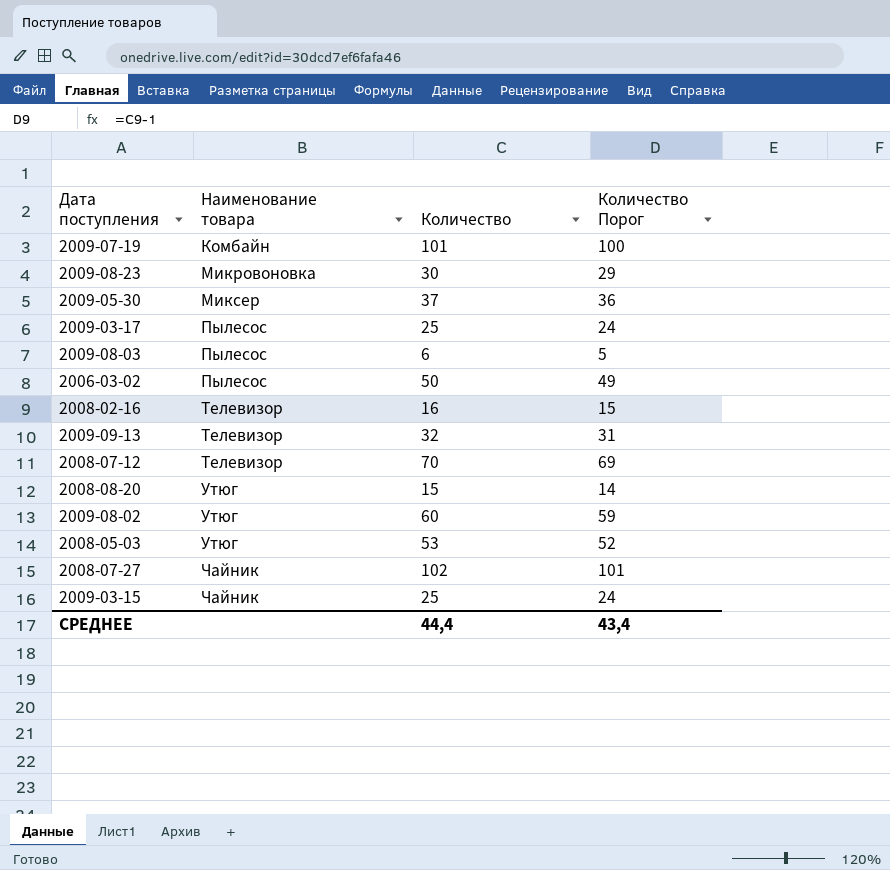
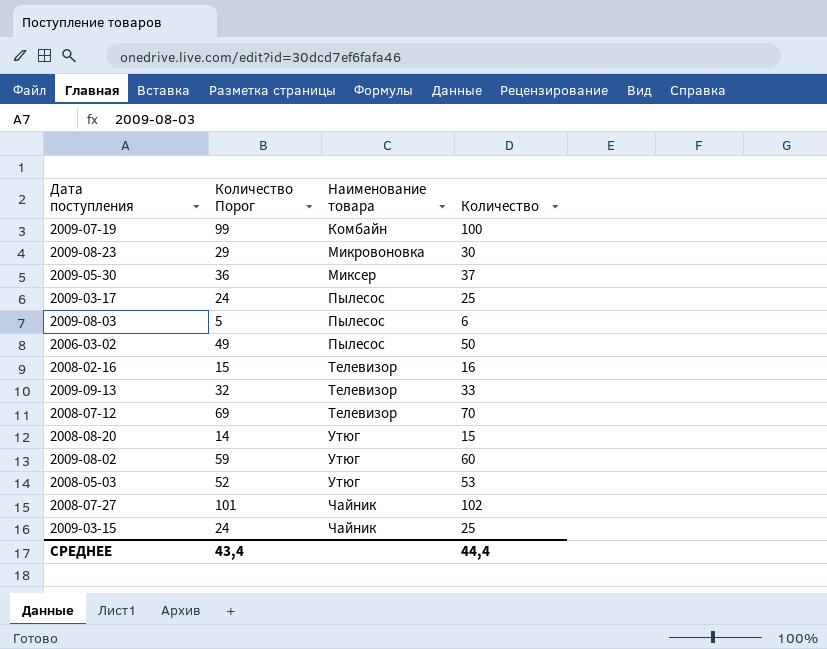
column Количество Порог | position: 4 -> 2
2009-07-19 | Количество Порог: 100 -> 99
2009-07-19 | Количество: 101 -> 100
2009-09-13 | Количество Порог: 31 -> 32
2009-09-13 | Количество: 32 -> 33

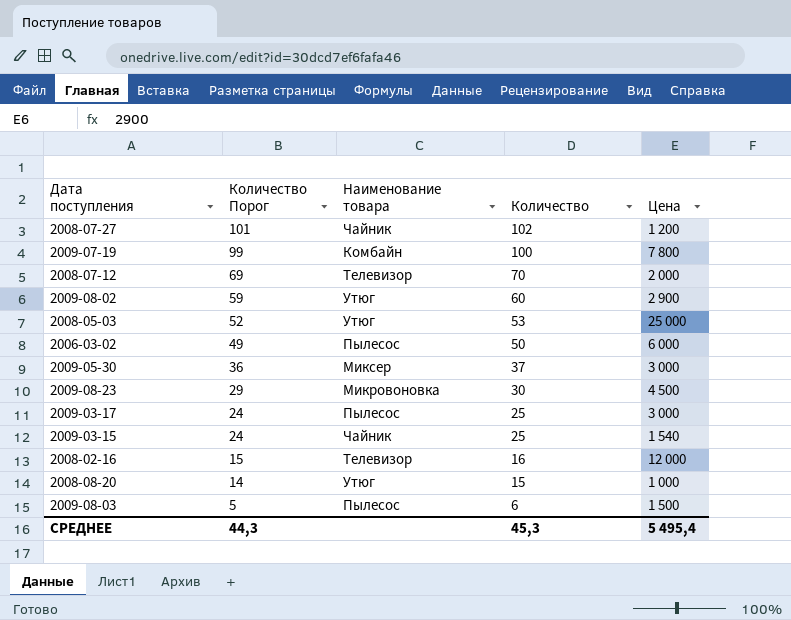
row order: Наименование товара ascending -> Количество Порог descending
column Цена | position: none -> 5
row 2009-09-13: 32 | Телевизор | 33 -> none
СРЕДНЕЕ | Количество Порог: 43,4 -> 44,3
СРЕДНЕЕ | Количество: 44,4 -> 45,3

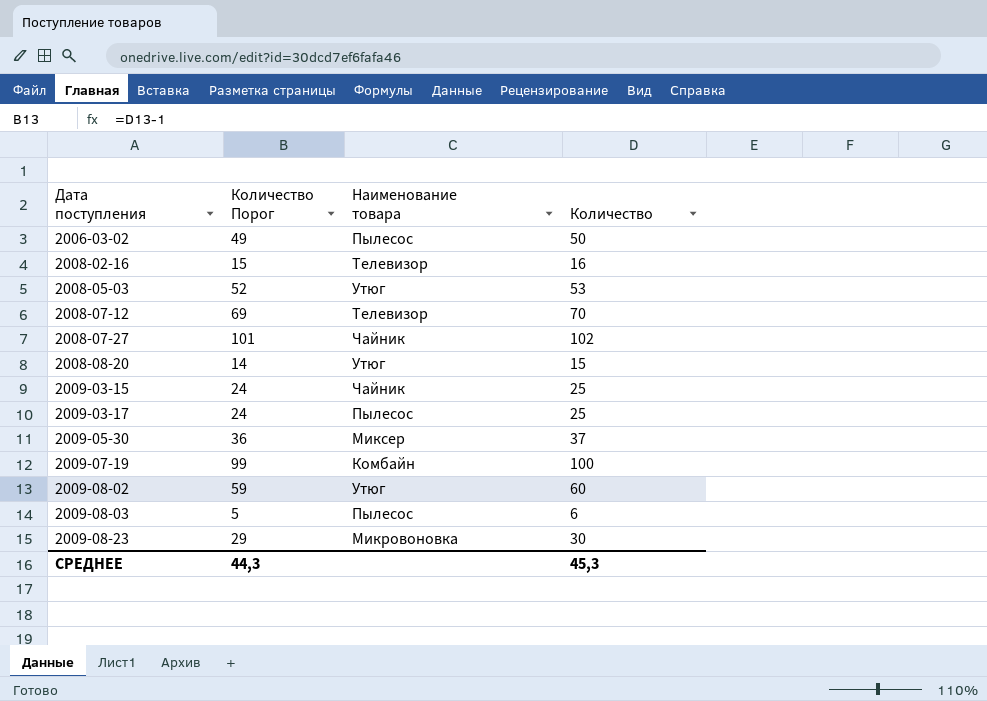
row order: Количество Порог descending -> Дата поступления ascending
column Цена | position: 5 -> none

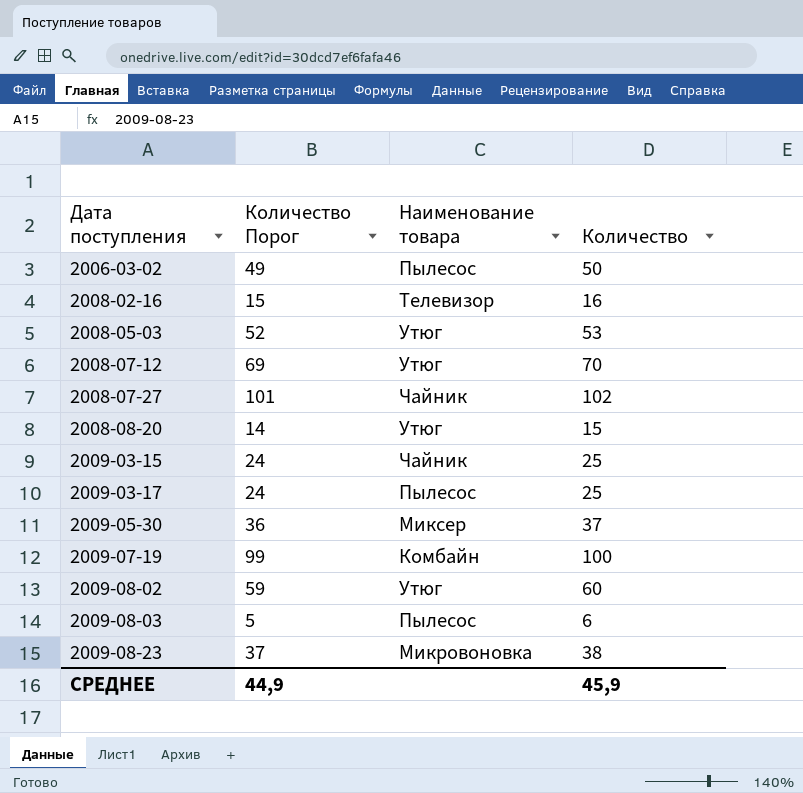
2008-07-12 | Наименование товара: Телевизор -> Утюг
2009-08-23 | Количество Порог: 29 -> 37
2009-08-23 | Количество: 30 -> 38
СРЕДНЕЕ | Количество Порог: 44,3 -> 44,9
СРЕДНЕЕ | Количество: 45,3 -> 45,9

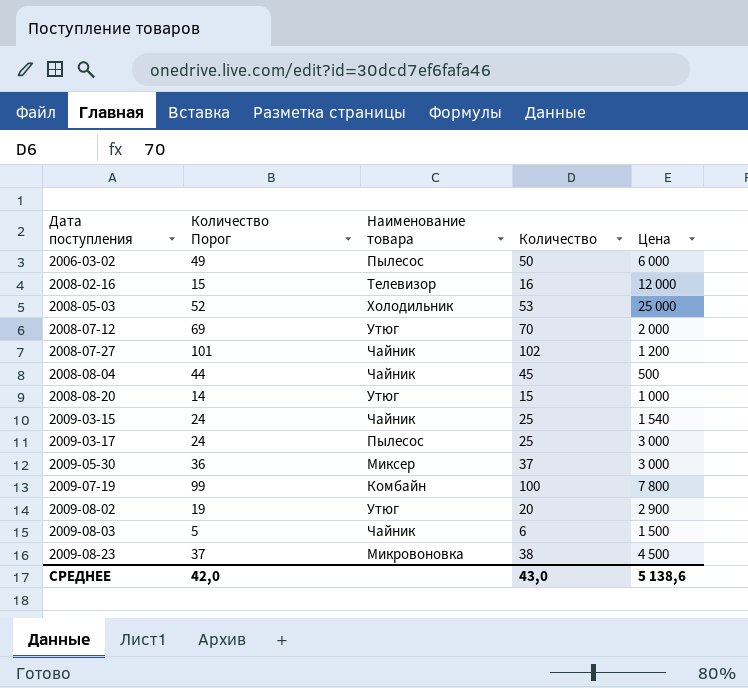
column Цена | position: none -> 5
2008-05-03 | Наименование товара: Утюг -> Холодильник
row 2008-08-04: none -> 44 | Чайник | 45 | 500
2009-08-02 | Количество Порог: 59 -> 19
2009-08-02 | Количество: 60 -> 20
2009-08-03 | Наименование товара: Пылесос -> Чайник
СРЕДНЕЕ | Количество Порог: 44,9 -> 42,0
СРЕДНЕЕ | Количество: 45,9 -> 43,0

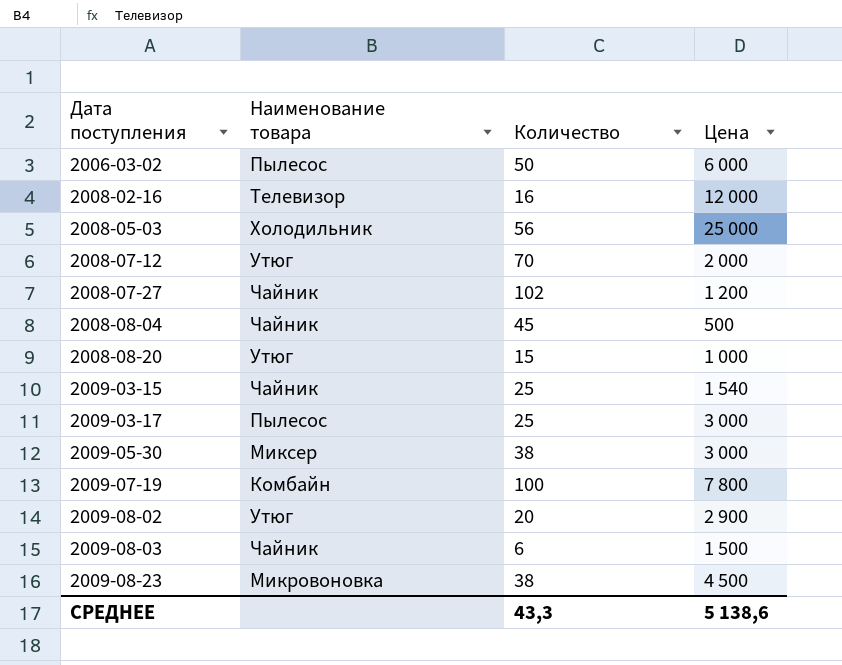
column Количество Порог | formula: [Количество] - 1 -> none
2008-05-03 | Количество: 53 -> 56
2009-05-30 | Количество: 37 -> 38
СРЕДНЕЕ | Количество: 43,0 -> 43,3

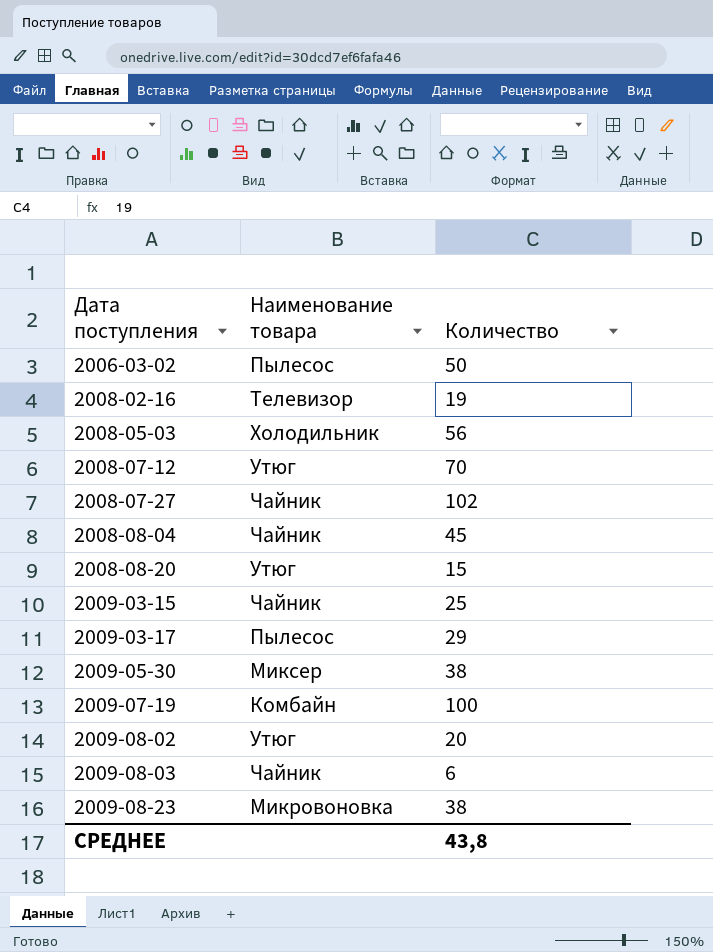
column Цена | position: 4 -> none
2008-02-16 | Количество: 16 -> 19
2009-03-17 | Количество: 25 -> 29
СРЕДНЕЕ | Количество: 43,3 -> 43,8

